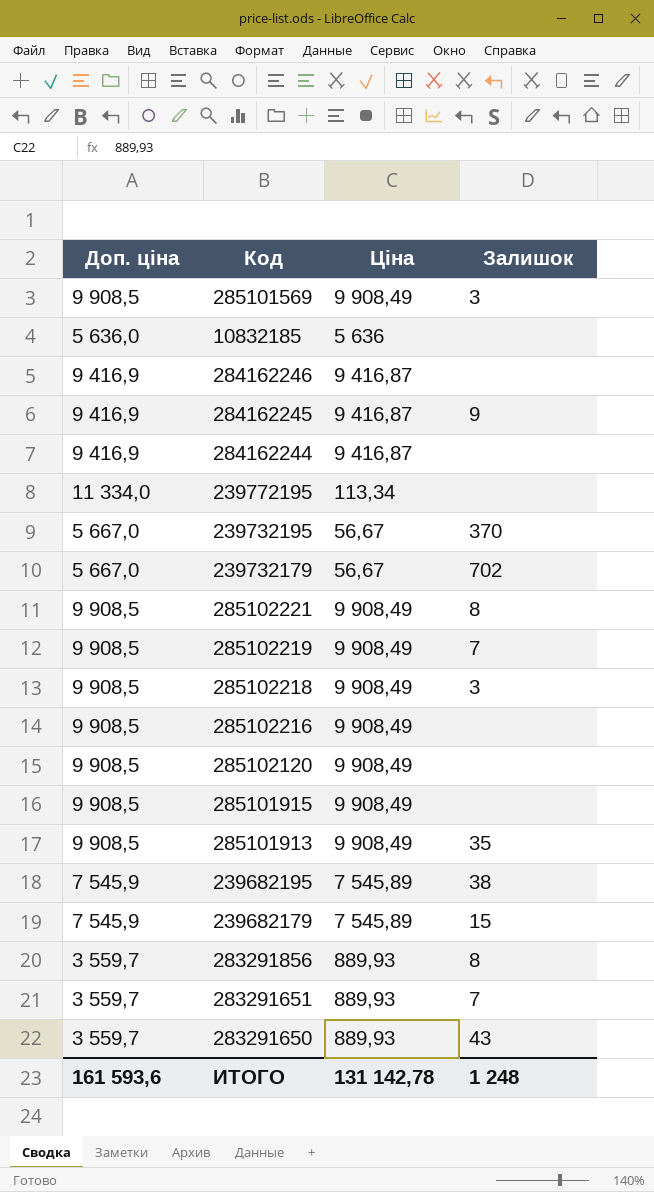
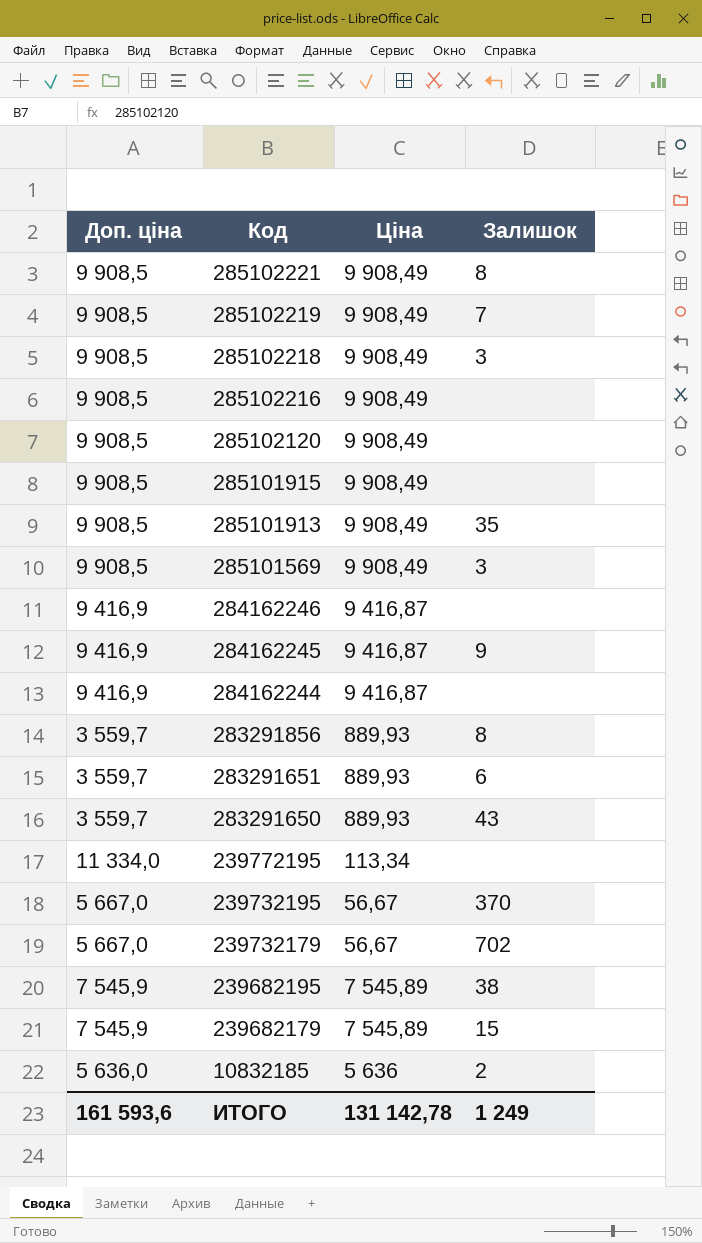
row order: none -> Код descending
283291651 | Залишок: 7 -> 6
10832185 | Залишок: none -> 2
ИТОГО | Залишок: 1 248 -> 1 249

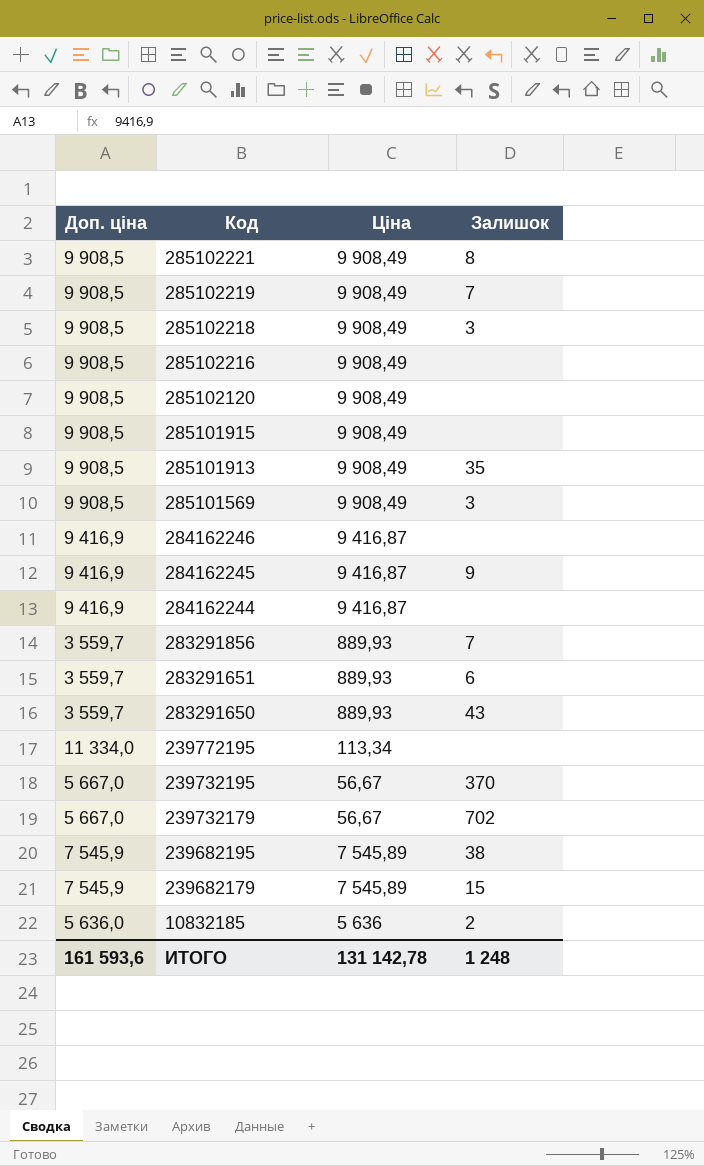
283291856 | Залишок: 8 -> 7
ИТОГО | Залишок: 1 249 -> 1 248

